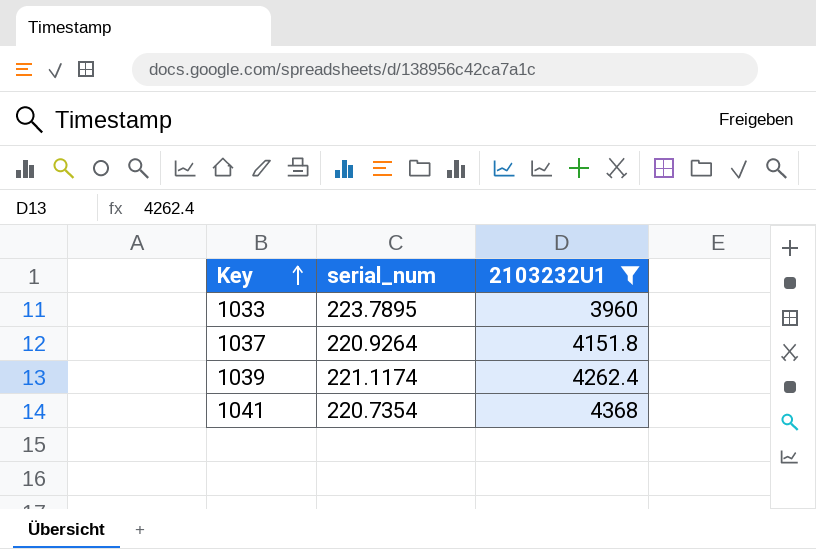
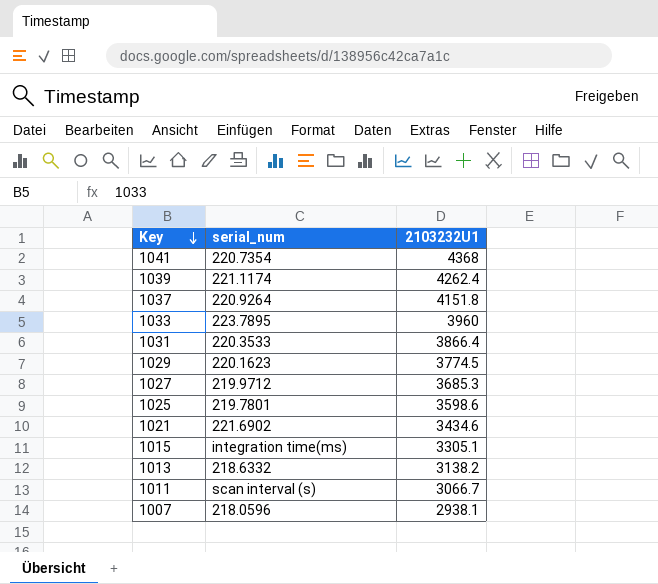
filter: 2103232U1 >= 3960 -> none
row order: Key ascending -> Key descending

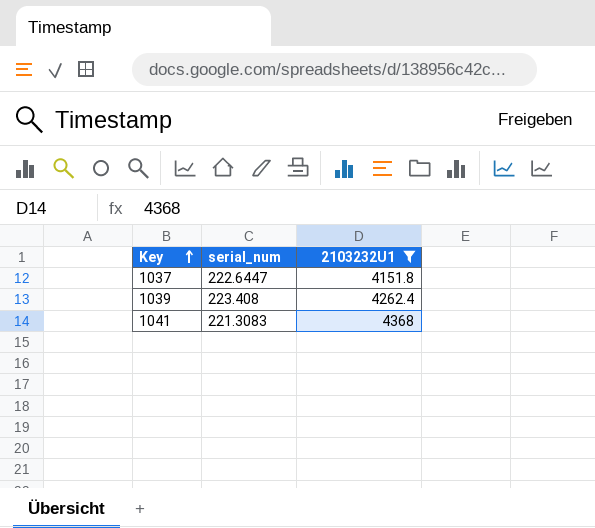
filter: none -> 2103232U1 >= 4151.8
row order: Key descending -> Key ascending
1037 | serial_num: 220.9264 -> 222.6447
1039 | serial_num: 221.1174 -> 223.408
1041 | serial_num: 220.7354 -> 221.3083

